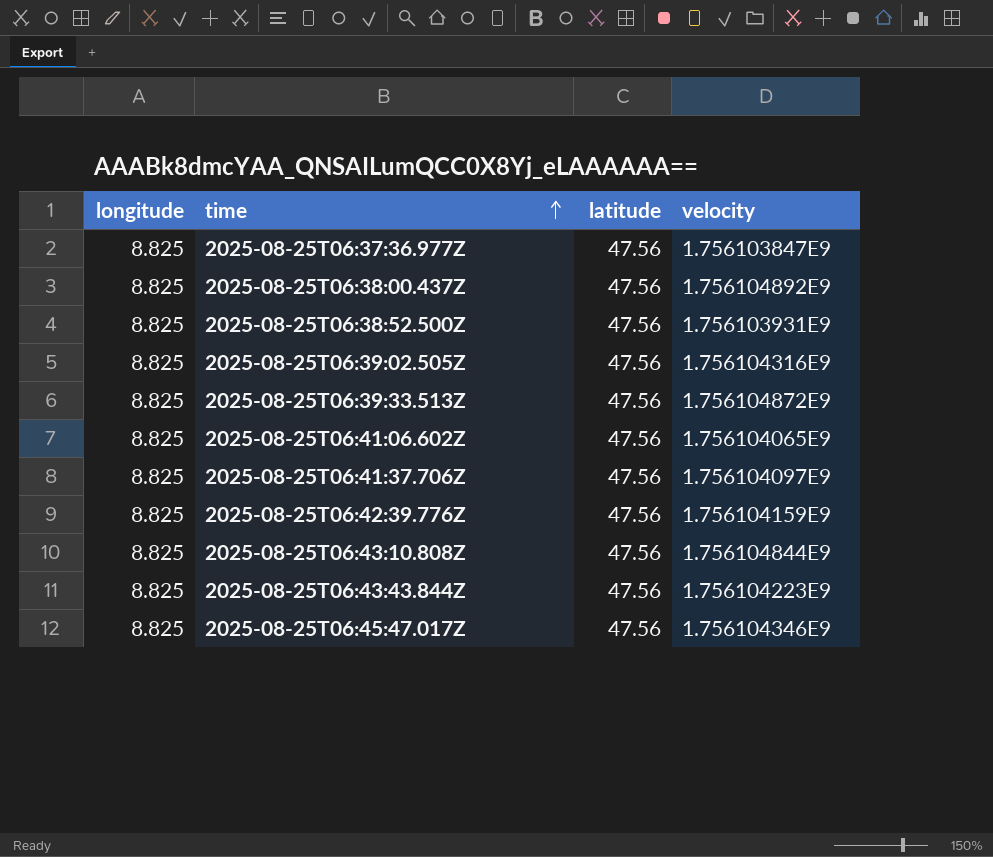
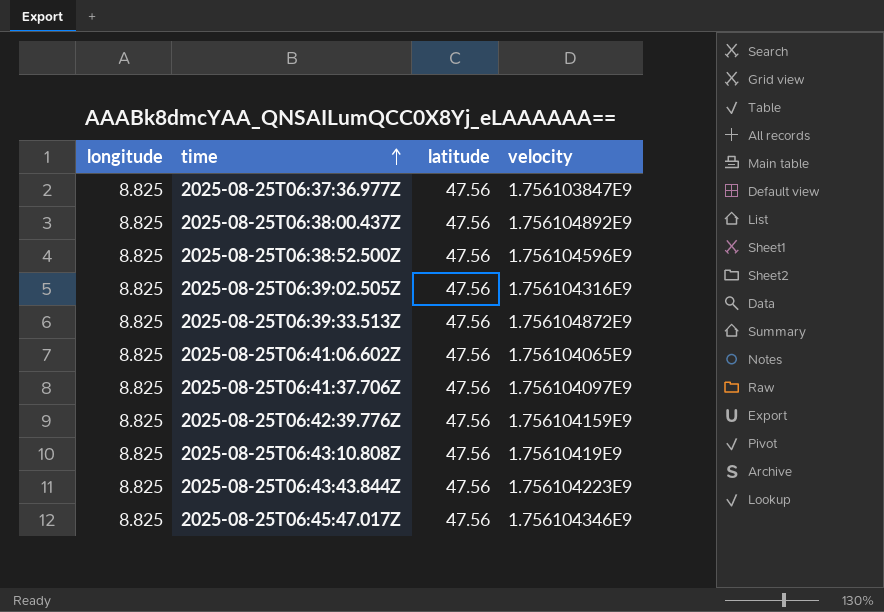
2025-08-25T06:38:52.500Z | velocity: 1.756103931E9 -> 1.756104596E9
2025-08-25T06:43:10.808Z | velocity: 1.756104844E9 -> 1.75610419E9

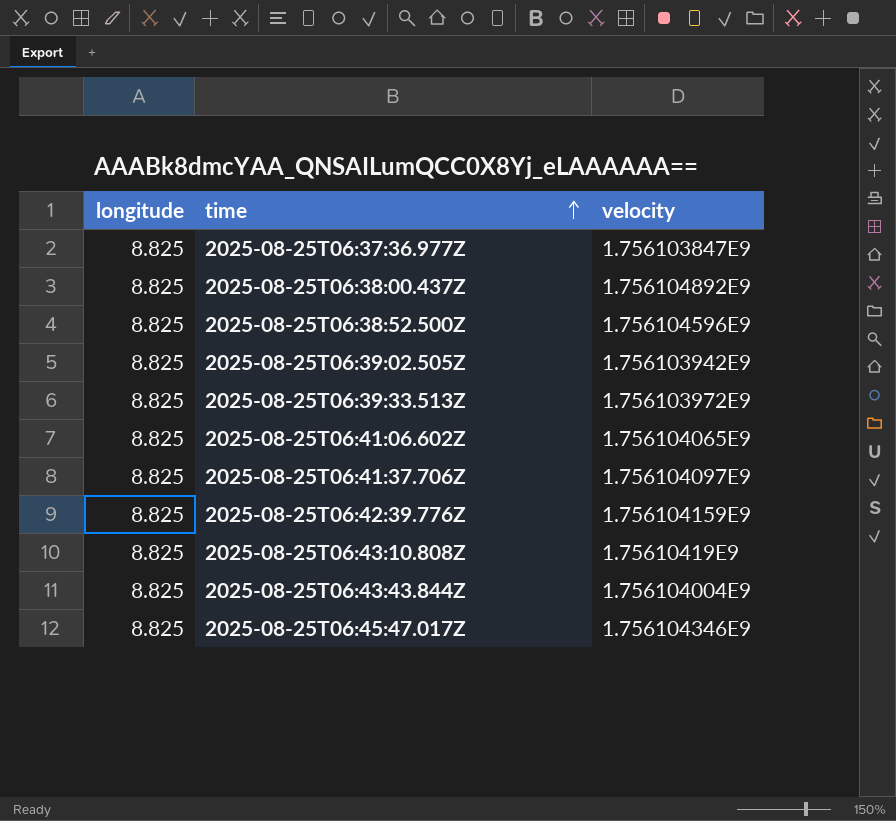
column latitude | position: 3 -> none
2025-08-25T06:39:02.505Z | velocity: 1.756104316E9 -> 1.756103942E9
2025-08-25T06:39:33.513Z | velocity: 1.756104872E9 -> 1.756103972E9
2025-08-25T06:43:43.844Z | velocity: 1.756104223E9 -> 1.756104004E9

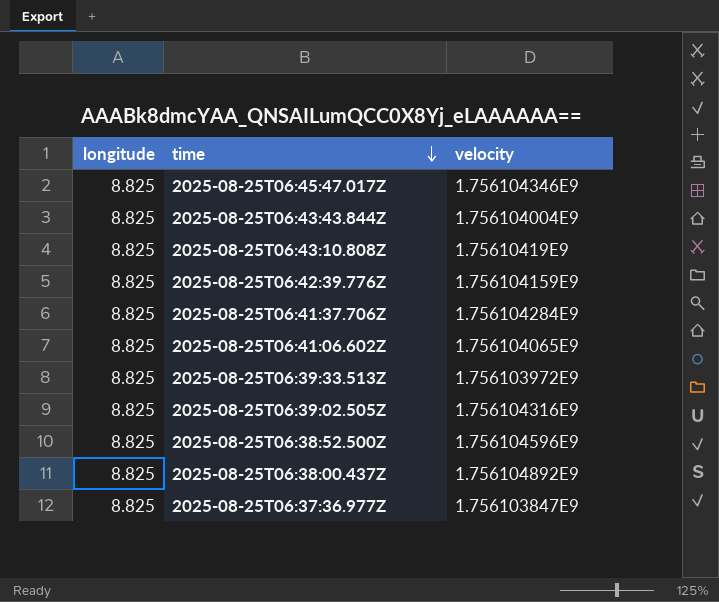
row order: time ascending -> time descending
2025-08-25T06:41:37.706Z | velocity: 1.756104097E9 -> 1.756104284E9
2025-08-25T06:39:02.505Z | velocity: 1.756103942E9 -> 1.756104316E9

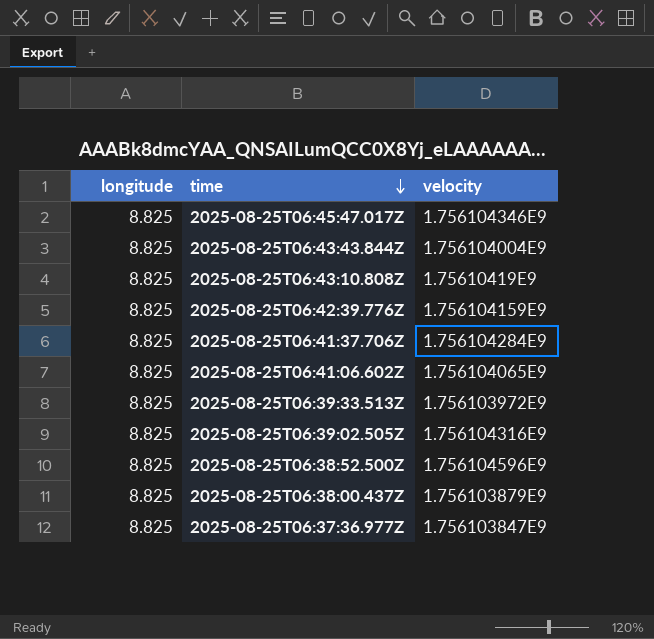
2025-08-25T06:38:00.437Z | velocity: 1.756104892E9 -> 1.756103879E9

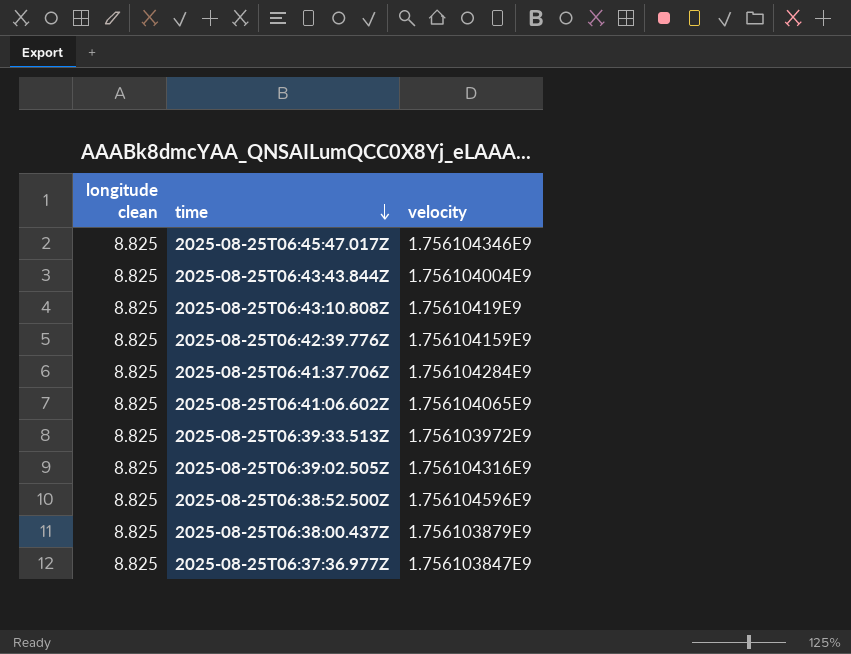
column name: longitude -> longitude clean

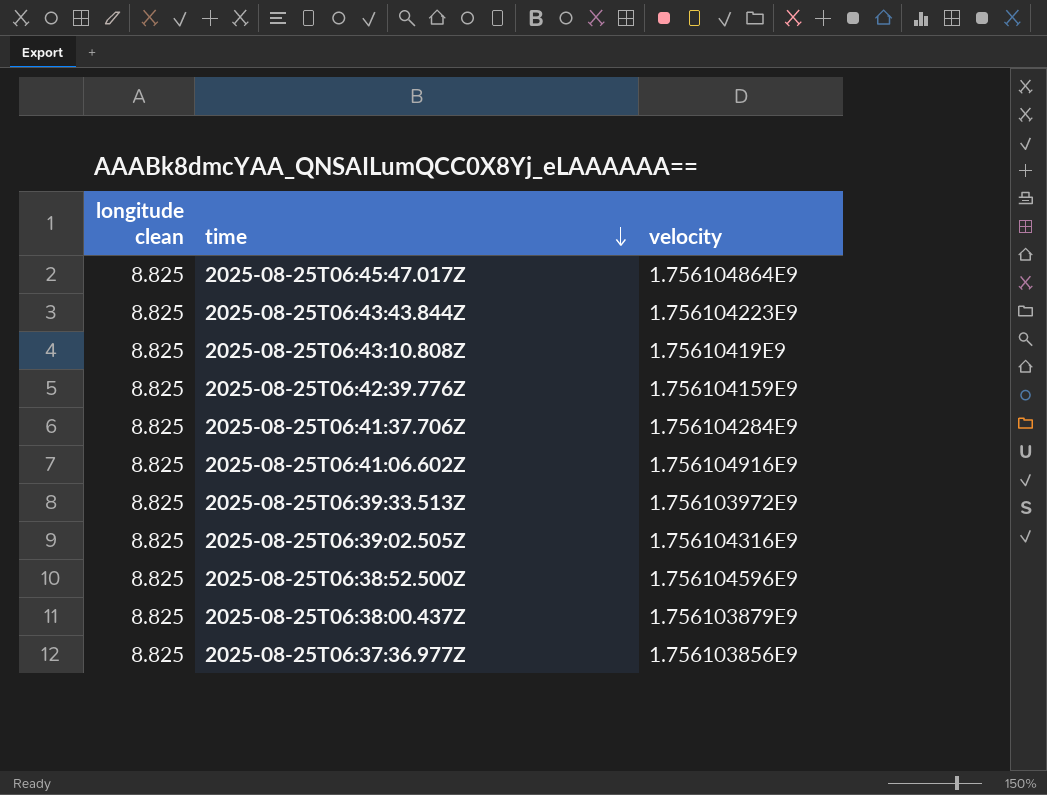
2025-08-25T06:45:47.017Z | velocity: 1.756104346E9 -> 1.756104864E9
2025-08-25T06:43:43.844Z | velocity: 1.756104004E9 -> 1.756104223E9
2025-08-25T06:41:06.602Z | velocity: 1.756104065E9 -> 1.756104916E9
2025-08-25T06:37:36.977Z | velocity: 1.756103847E9 -> 1.756103856E9

